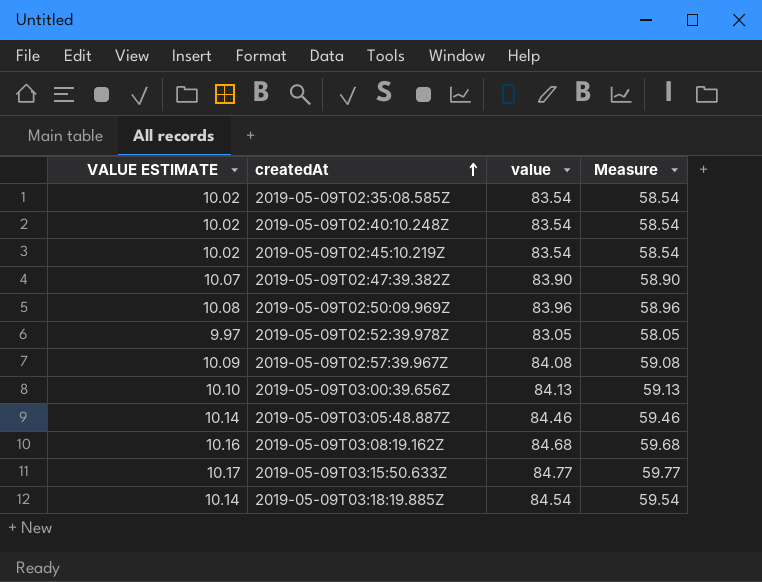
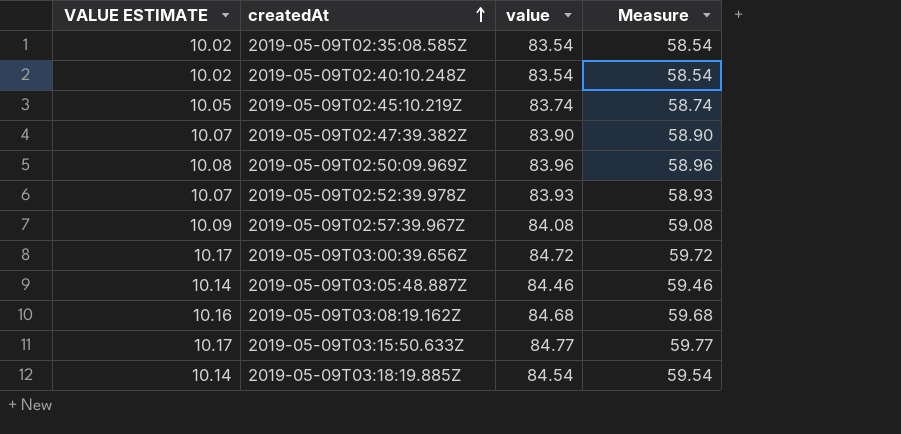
2019-05-09T02:45:10.219Z | VALUE ESTIMATE: 10.02 -> 10.05
2019-05-09T02:45:10.219Z | value: 83.54 -> 83.74
2019-05-09T02:45:10.219Z | Measure: 58.54 -> 58.74
2019-05-09T02:52:39.978Z | VALUE ESTIMATE: 9.97 -> 10.07
2019-05-09T02:52:39.978Z | value: 83.05 -> 83.93
2019-05-09T02:52:39.978Z | Measure: 58.05 -> 58.93
2019-05-09T03:00:39.656Z | VALUE ESTIMATE: 10.10 -> 10.17
2019-05-09T03:00:39.656Z | value: 84.13 -> 84.72
2019-05-09T03:00:39.656Z | Measure: 59.13 -> 59.72

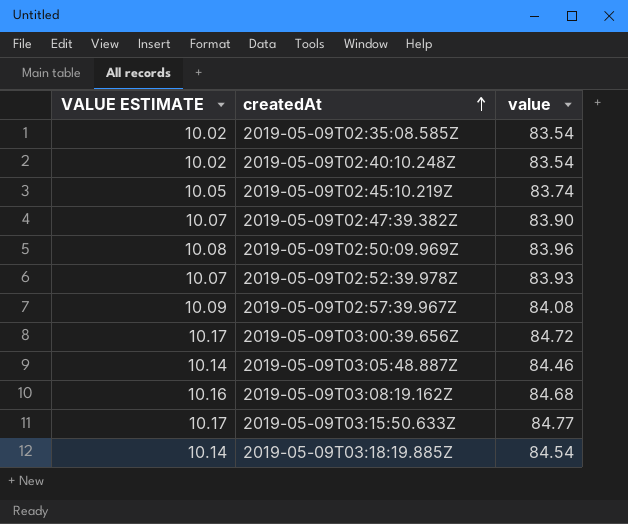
column Measure | formula: [value] - 25 -> none

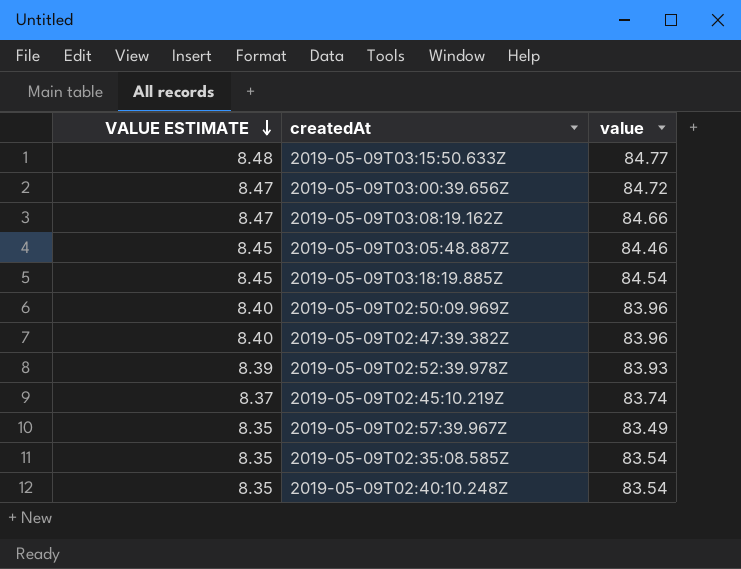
row order: createdAt ascending -> VALUE ESTIMATE descending
column VALUE ESTIMATE | formula: [value] * 0.12 -> [value] * 0.1
2019-05-09T03:08:19.162Z | value: 84.68 -> 84.66
2019-05-09T02:47:39.382Z | value: 83.90 -> 83.96
2019-05-09T02:57:39.967Z | value: 84.08 -> 83.49

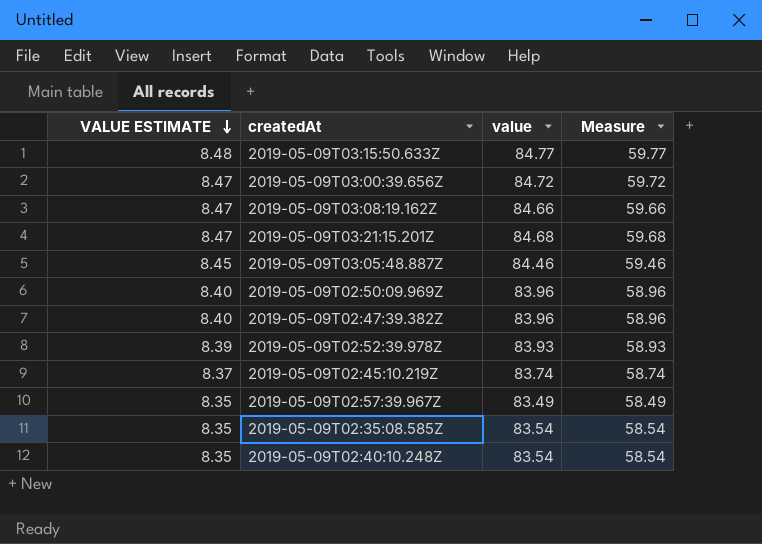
column Measure | formula: none -> [value] - 25
row 2019-05-09T03:18:19.885Z: 8.45 | 84.54 -> none
row 2019-05-09T03:21:15.201Z: none -> 8.47 | 84.68 | 59.68

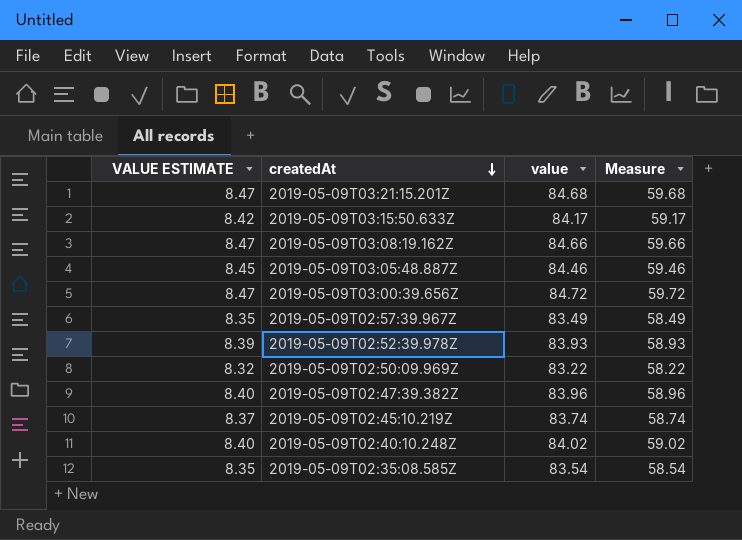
row order: VALUE ESTIMATE descending -> createdAt descending
2019-05-09T03:15:50.633Z | VALUE ESTIMATE: 8.48 -> 8.42
2019-05-09T03:15:50.633Z | value: 84.77 -> 84.17
2019-05-09T03:15:50.633Z | Measure: 59.77 -> 59.17
2019-05-09T02:50:09.969Z | VALUE ESTIMATE: 8.40 -> 8.32
2019-05-09T02:50:09.969Z | value: 83.96 -> 83.22
2019-05-09T02:50:09.969Z | Measure: 58.96 -> 58.22
2019-05-09T02:40:10.248Z | VALUE ESTIMATE: 8.35 -> 8.40
2019-05-09T02:40:10.248Z | value: 83.54 -> 84.02
2019-05-09T02:40:10.248Z | Measure: 58.54 -> 59.02

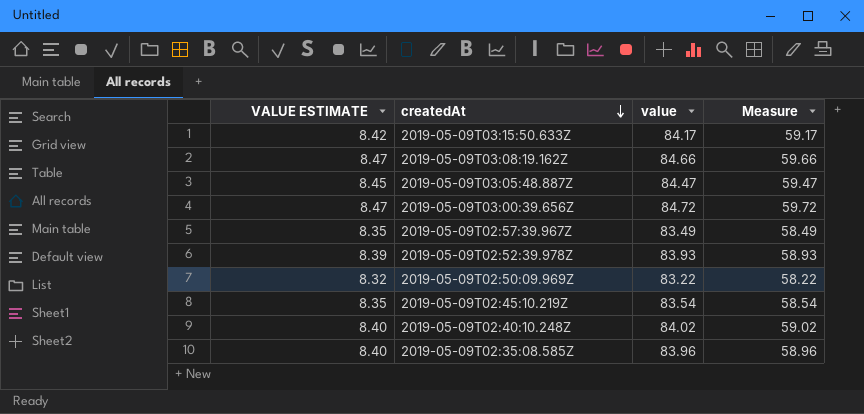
row 2019-05-09T03:21:15.201Z: 8.47 | 84.68 | 59.68 -> none
row 2019-05-09T02:47:39.382Z: 8.40 | 83.96 | 58.96 -> none
2019-05-09T03:05:48.887Z | value: 84.46 -> 84.47
2019-05-09T03:05:48.887Z | Measure: 59.46 -> 59.47
2019-05-09T02:45:10.219Z | VALUE ESTIMATE: 8.37 -> 8.35
2019-05-09T02:45:10.219Z | value: 83.74 -> 83.54
2019-05-09T02:45:10.219Z | Measure: 58.74 -> 58.54
2019-05-09T02:35:08.585Z | VALUE ESTIMATE: 8.35 -> 8.40
2019-05-09T02:35:08.585Z | value: 83.54 -> 83.96
2019-05-09T02:35:08.585Z | Measure: 58.54 -> 58.96

